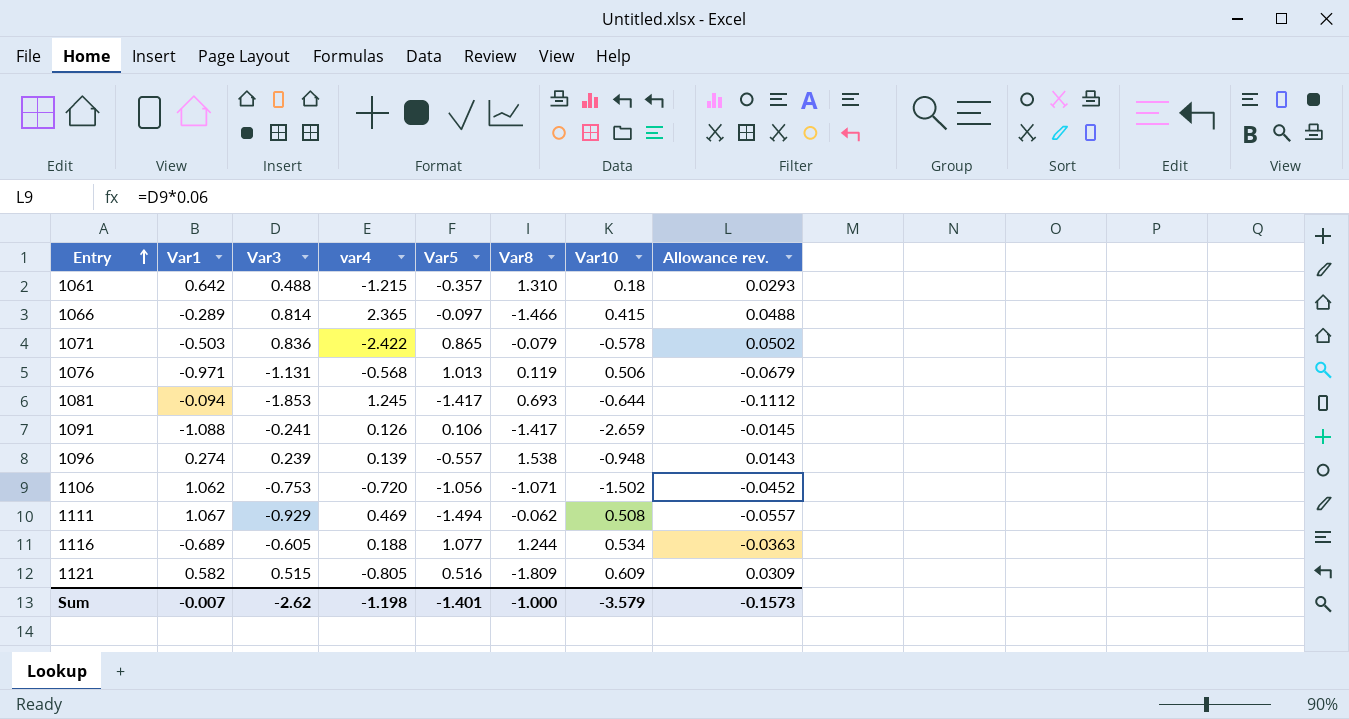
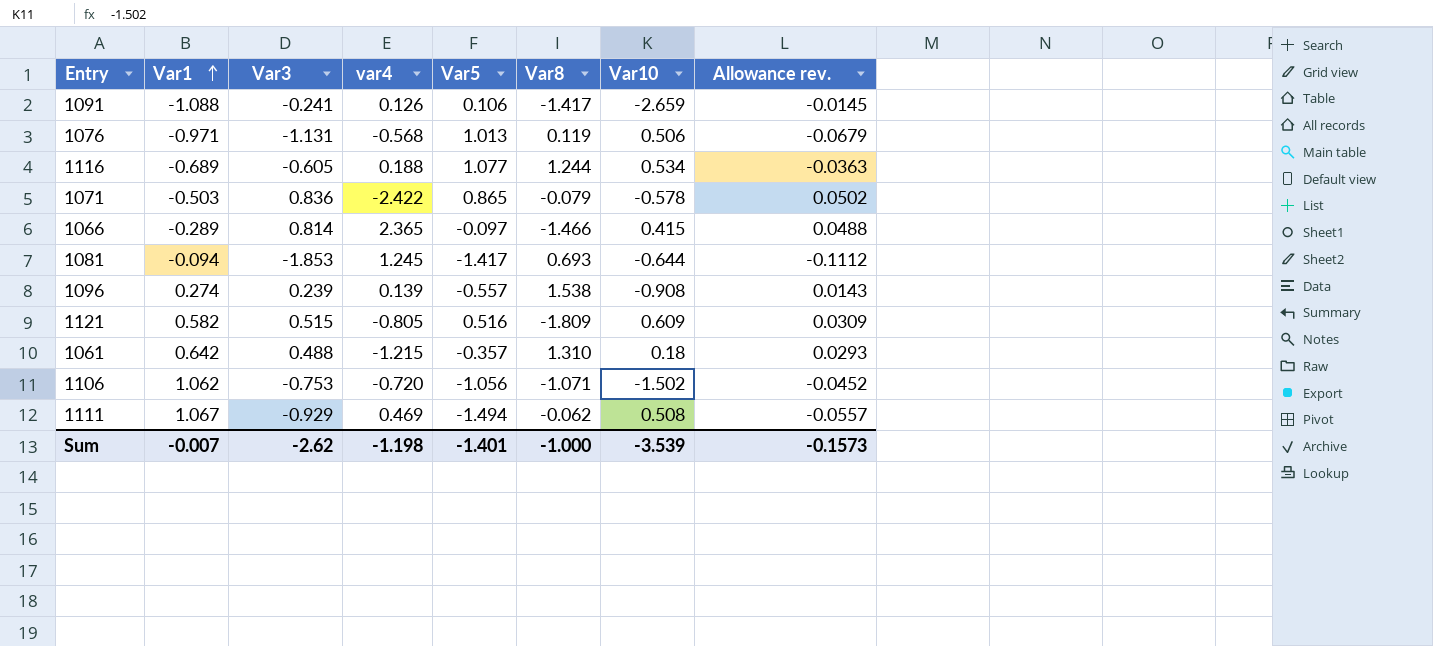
row order: Entry ascending -> Var1 ascending
1096 | Var10: -0.948 -> -0.908
Sum | Var10: -3.579 -> -3.539

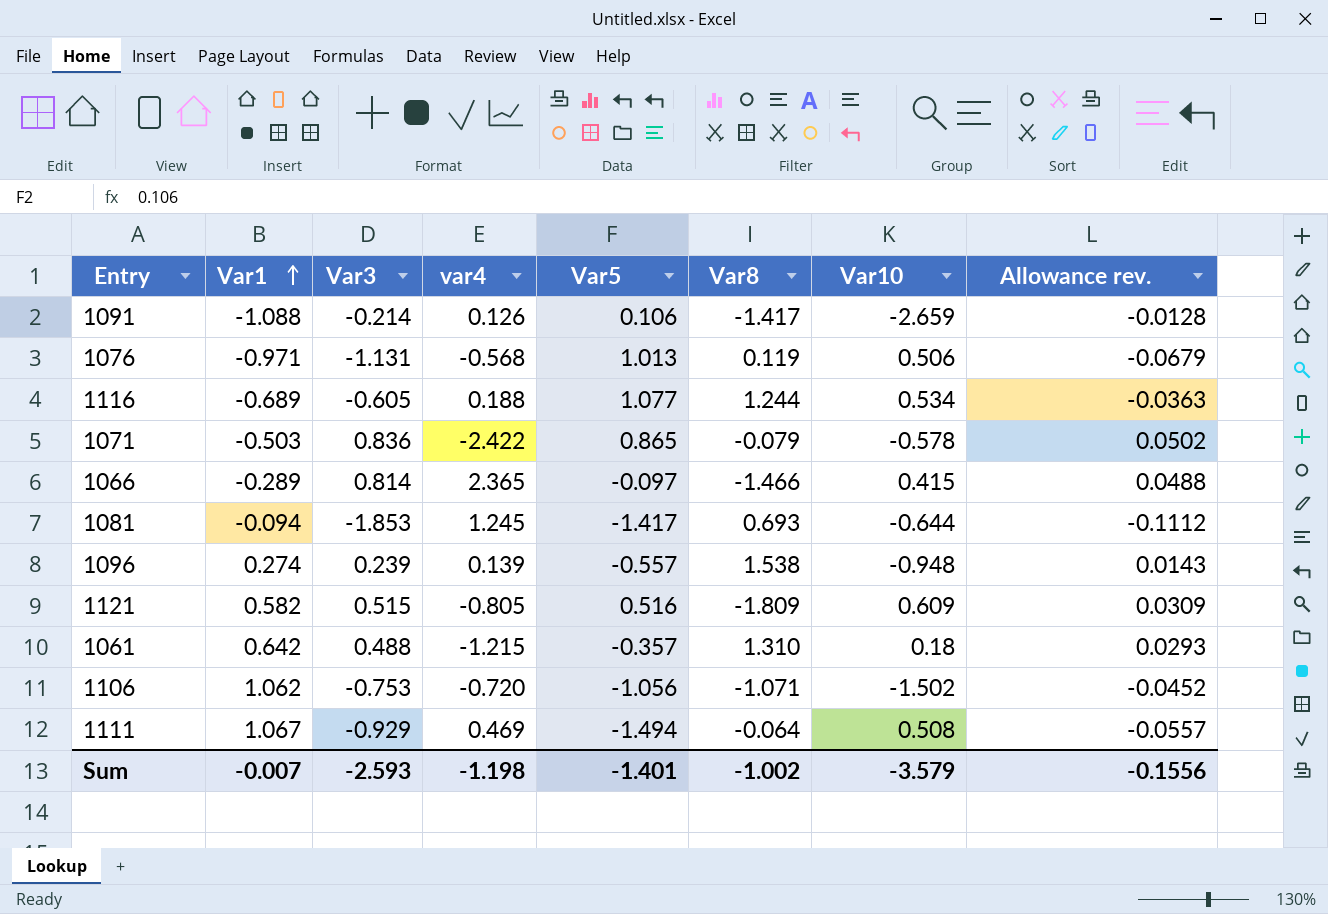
1091 | Var3: -0.241 -> -0.214
1091 | Allowance rev.: -0.0145 -> -0.0128
1096 | Var10: -0.908 -> -0.948
1111 | Var8: -0.062 -> -0.064
Sum | Var3: -2.62 -> -2.593
Sum | Var8: -1.000 -> -1.002
Sum | Var10: -3.539 -> -3.579
Sum | Allowance rev.: -0.1573 -> -0.1556

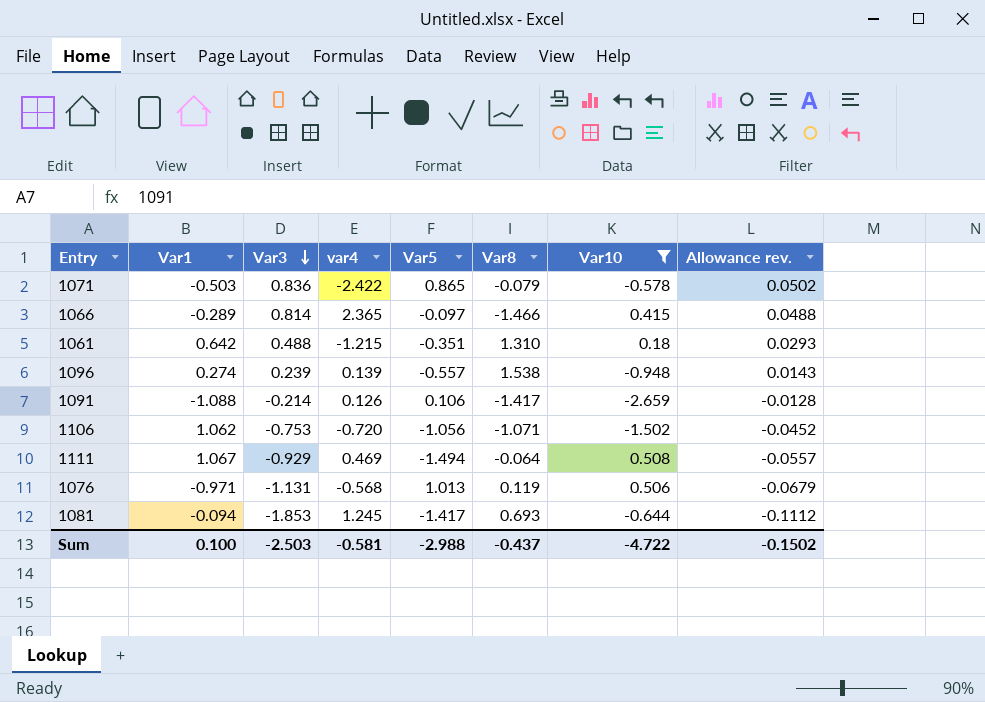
filter: none -> Var10 <= 0.508
row order: Var1 ascending -> Var3 descending
1061 | Var5: -0.357 -> -0.351
Sum | Var1: -0.007 -> 0.100
Sum | Var3: -2.593 -> -2.503
Sum | var4: -1.198 -> -0.581
Sum | Var5: -1.401 -> -2.988
Sum | Var8: -1.002 -> -0.437
Sum | Var10: -3.579 -> -4.722
Sum | Allowance rev.: -0.1556 -> -0.1502

